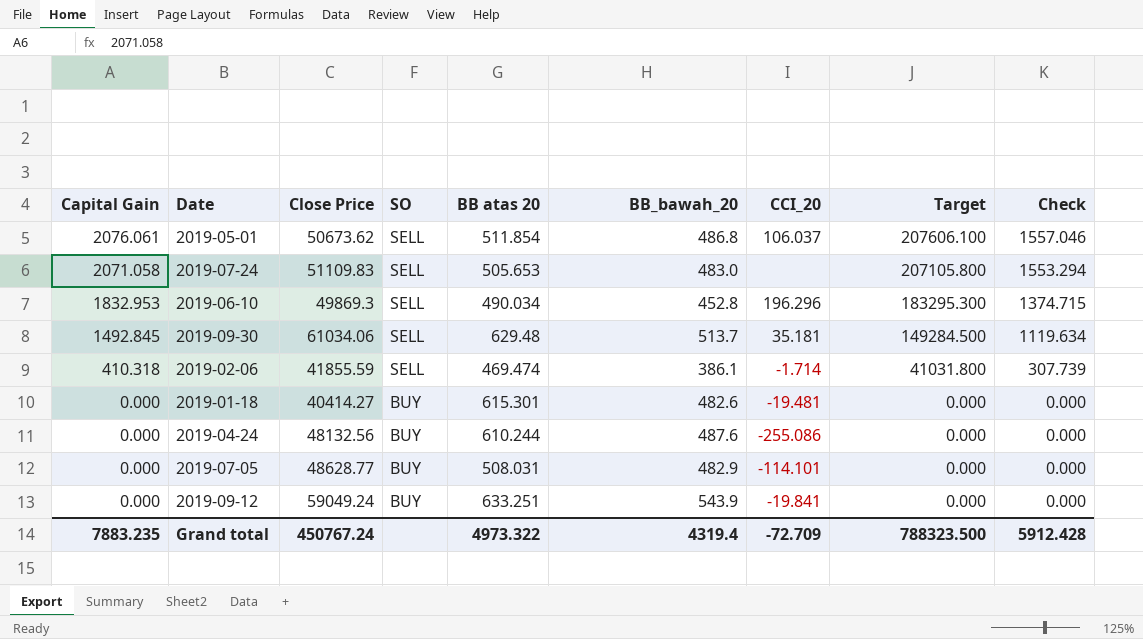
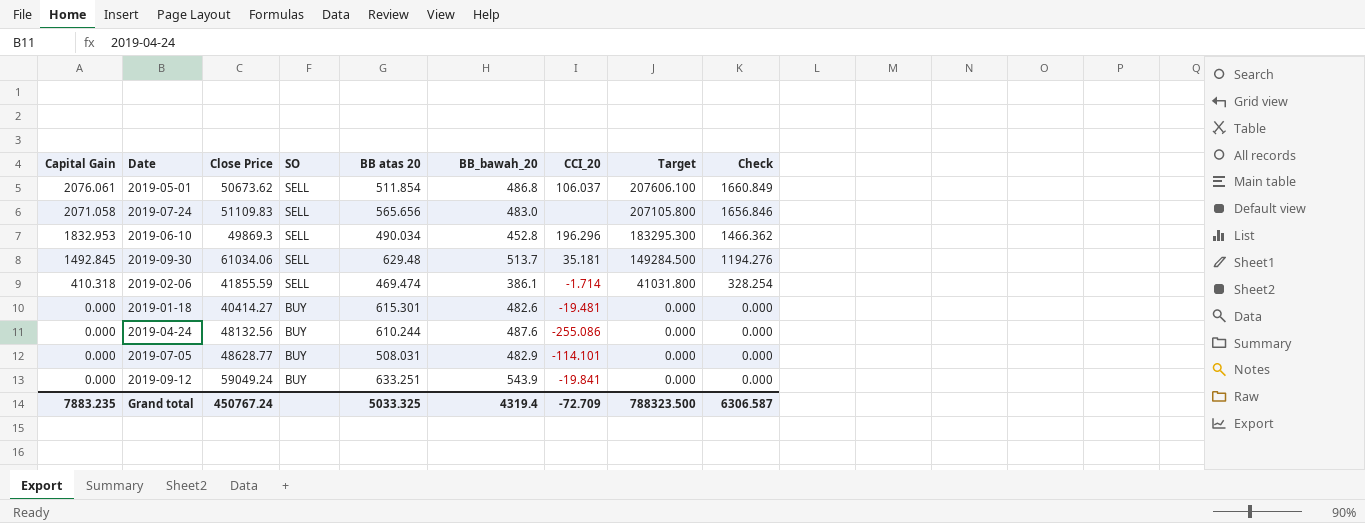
column Check | formula: [Capital Gain] * 0.75 -> [Capital Gain] * 0.8
2019-07-24 | BB atas 20: 505.653 -> 565.656
Grand total | BB atas 20: 4973.322 -> 5033.325
Grand total | Check: 5912.428 -> 6306.587

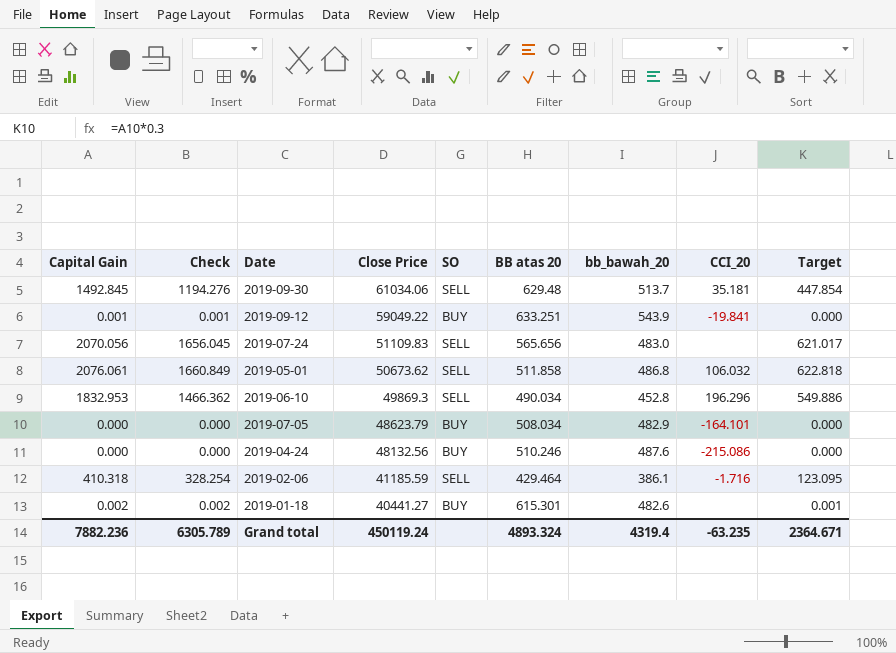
row order: Capital Gain descending -> Close Price descending
column Check | position: 9 -> 2
column name: BB_bawah_20 -> bb_bawah_20
column Target | formula: [Capital Gain] * 100 -> [Capital Gain] * 0.3
2019-09-12 | Capital Gain: 0.000 -> 0.001
2019-09-12 | Check: 0.000 -> 0.001
2019-09-12 | Close Price: 59049.24 -> 59049.22
2019-07-24 | Capital Gain: 2071.058 -> 2070.056
2019-07-24 | Check: 1656.846 -> 1656.045
2019-05-01 | BB atas 20: 511.854 -> 511.858
2019-05-01 | CCI_20: 106.037 -> 106.032
2019-07-05 | Close Price: 48628.77 -> 48623.79
2019-07-05 | BB atas 20: 508.031 -> 508.034
2019-07-05 | CCI_20: -114.101 -> -164.101
2019-04-24 | BB atas 20: 610.244 -> 510.246
2019-04-24 | CCI_20: -255.086 -> -215.086
2019-02-06 | Close Price: 41855.59 -> 41185.59
2019-02-06 | BB atas 20: 469.474 -> 429.464
2019-02-06 | CCI_20: -1.714 -> -1.716
2019-01-18 | Capital Gain: 0.000 -> 0.002
2019-01-18 | Check: 0.000 -> 0.002
2019-01-18 | Close Price: 40414.27 -> 40441.27
2019-01-18 | CCI_20: -19.481 -> none
Grand total | Capital Gain: 7883.235 -> 7882.236
Grand total | Check: 6306.587 -> 6305.789
Grand total | Close Price: 450767.24 -> 450119.24
Grand total | BB atas 20: 5033.325 -> 4893.324
Grand total | CCI_20: -72.709 -> -63.235
Grand total | Target: 788323.500 -> 2364.671

